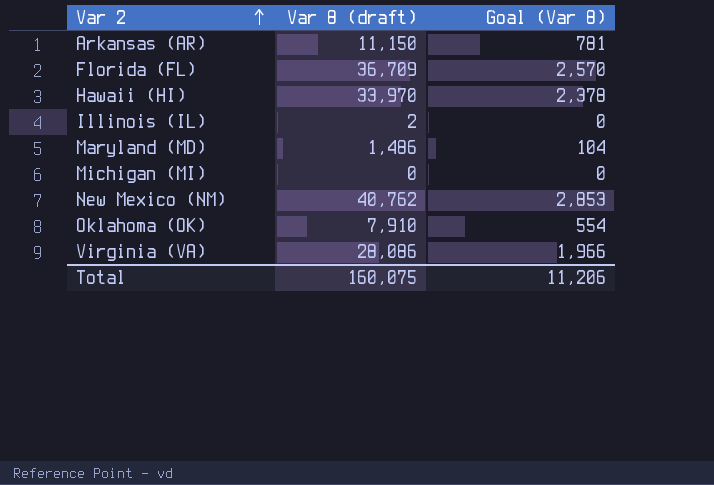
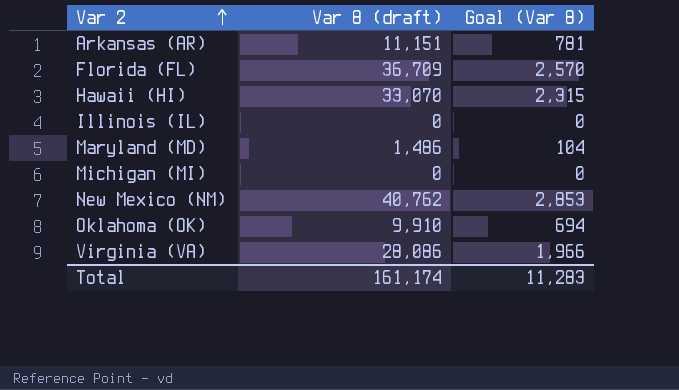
Arkansas (AR) | Var 8 (draft): 11,150 -> 11,151
Hawaii (HI) | Var 8 (draft): 33,970 -> 33,070
Hawaii (HI) | Goal (Var 8): 2,378 -> 2,315
Illinois (IL) | Var 8 (draft): 2 -> 0
Oklahoma (OK) | Var 8 (draft): 7,910 -> 9,910
Oklahoma (OK) | Goal (Var 8): 554 -> 694
Total | Var 8 (draft): 160,075 -> 161,174
Total | Goal (Var 8): 11,206 -> 11,283

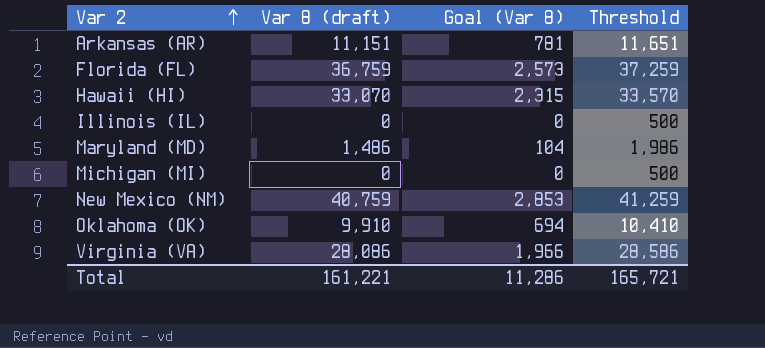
column Threshold | formula: none -> [Var 8 (draft)] + 500
Florida (FL) | Var 8 (draft): 36,709 -> 36,759
Florida (FL) | Goal (Var 8): 2,570 -> 2,573
New Mexico (NM) | Var 8 (draft): 40,762 -> 40,759
Total | Var 8 (draft): 161,174 -> 161,221
Total | Goal (Var 8): 11,283 -> 11,286

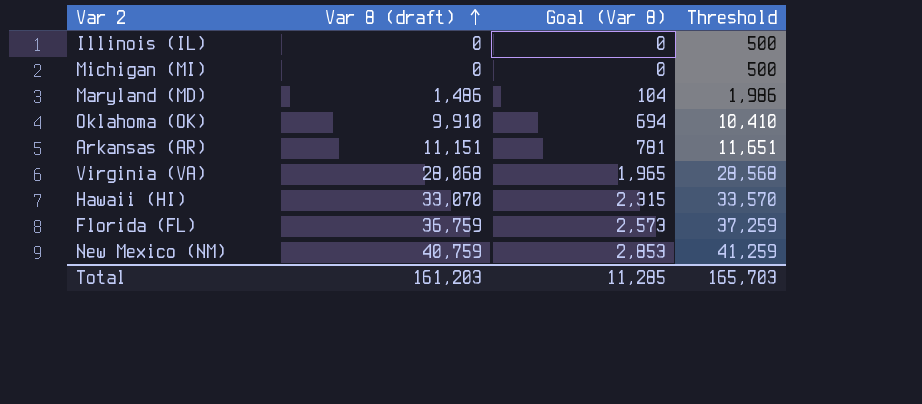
row order: Var 2 ascending -> Var 8 (draft) ascending
Virginia (VA) | Var 8 (draft): 28,086 -> 28,068
Virginia (VA) | Goal (Var 8): 1,966 -> 1,965
Virginia (VA) | Threshold: 28,586 -> 28,568
Total | Var 8 (draft): 161,221 -> 161,203
Total | Goal (Var 8): 11,286 -> 11,285
Total | Threshold: 165,721 -> 165,703

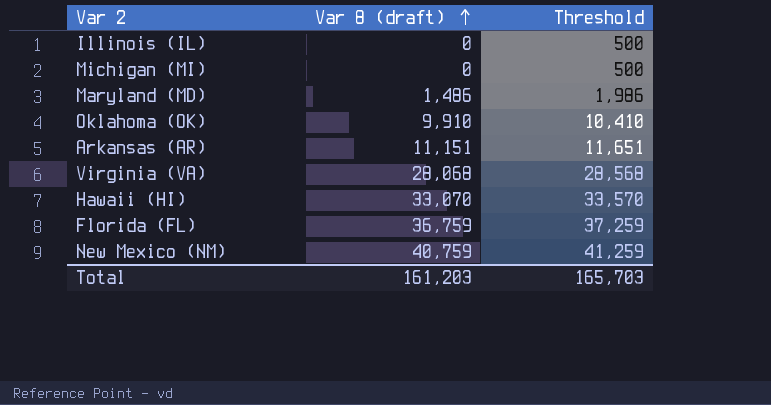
column Goal (Var 8) | formula: [Var 8 (draft)] * 0.07 -> none

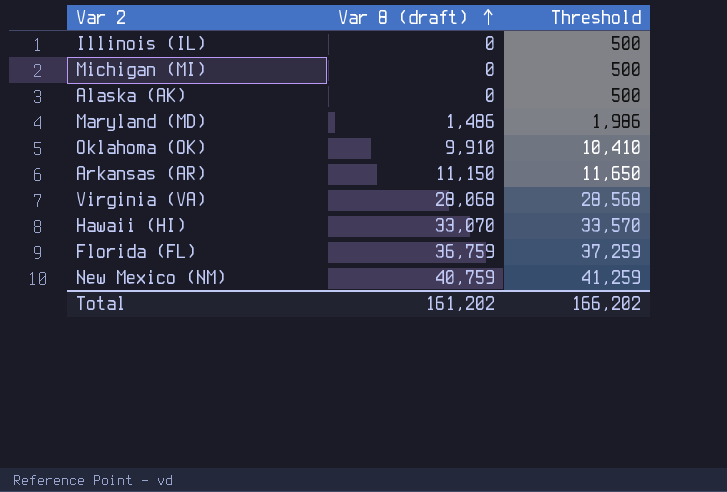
row Alaska (AK): none -> 0 | 500
Arkansas (AR) | Var 8 (draft): 11,151 -> 11,150
Arkansas (AR) | Threshold: 11,651 -> 11,650
Total | Var 8 (draft): 161,203 -> 161,202
Total | Threshold: 165,703 -> 166,202

